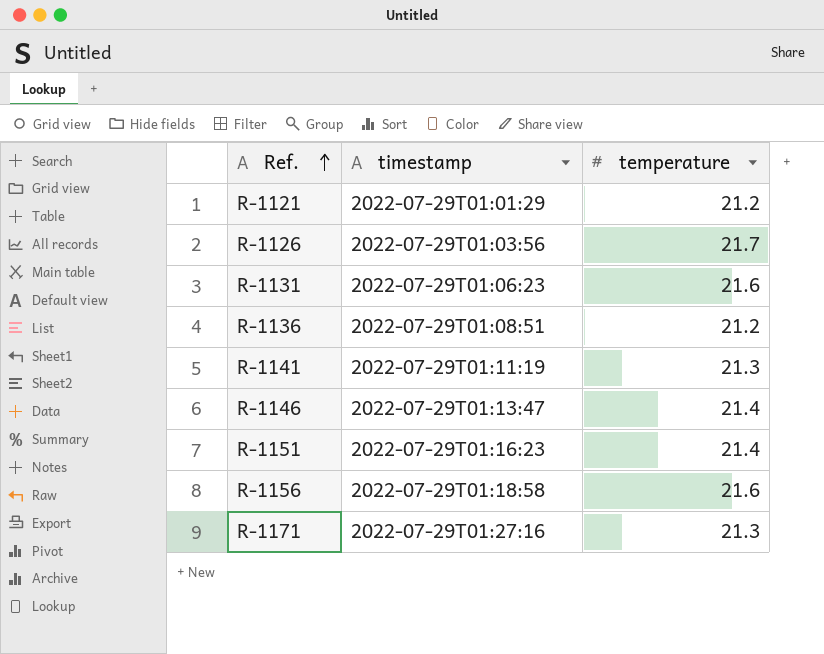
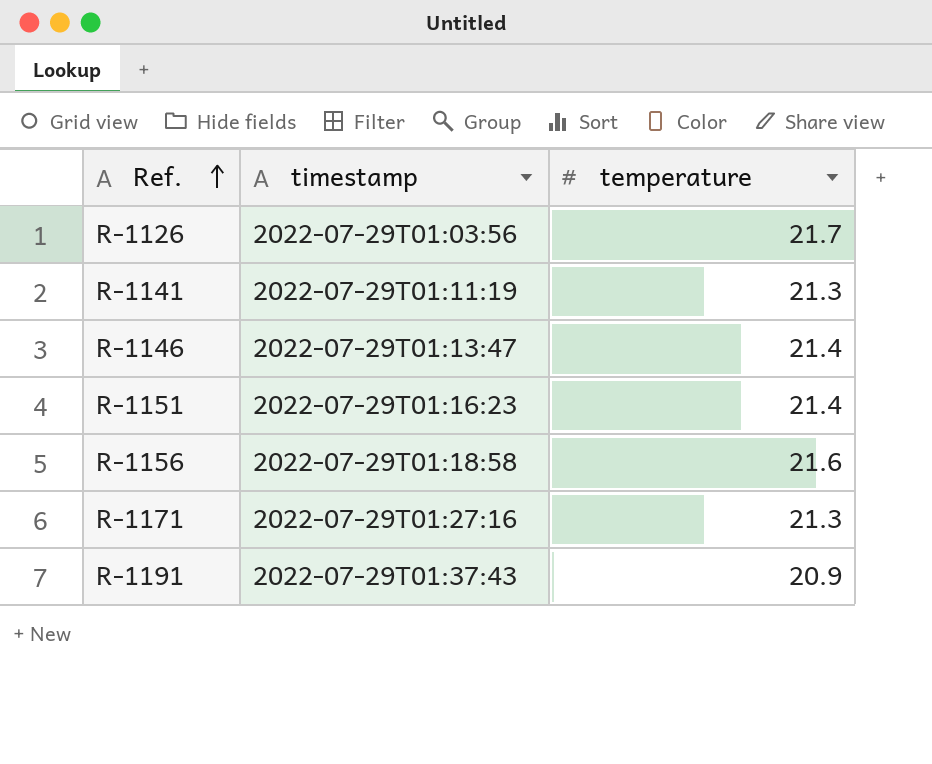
row R-1121: 2022-07-29T01:01:29 | 21.2 -> none
row R-1131: 2022-07-29T01:06:23 | 21.6 -> none
row R-1136: 2022-07-29T01:08:51 | 21.2 -> none
row R-1191: none -> 2022-07-29T01:37:43 | 20.9

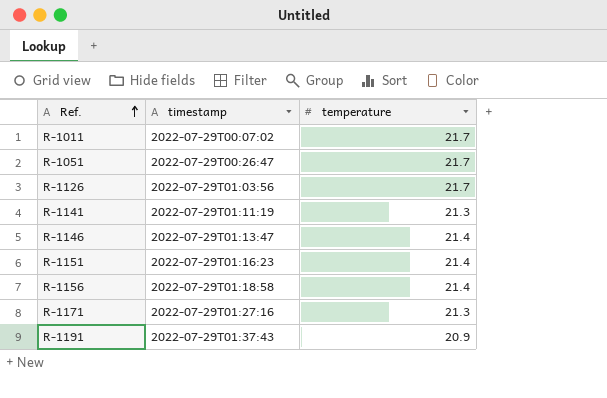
row R-1011: none -> 2022-07-29T00:07:02 | 21.7
row R-1051: none -> 2022-07-29T00:26:47 | 21.7
R-1156 | temperature: 21.6 -> 21.4

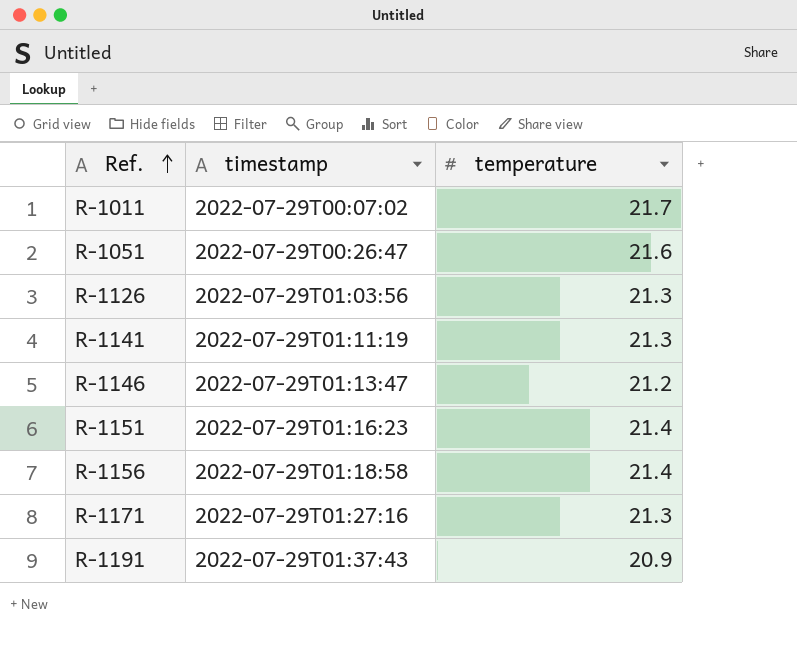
R-1051 | temperature: 21.7 -> 21.6
R-1126 | temperature: 21.7 -> 21.3
R-1146 | temperature: 21.4 -> 21.2

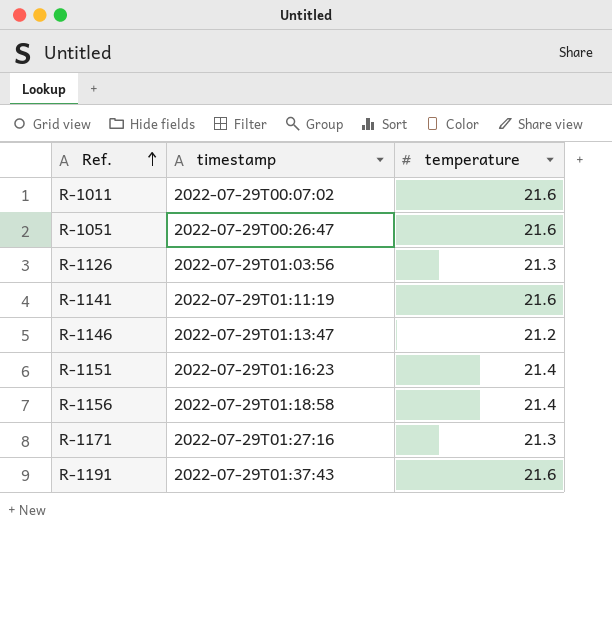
R-1011 | temperature: 21.7 -> 21.6
R-1141 | temperature: 21.3 -> 21.6
R-1191 | temperature: 20.9 -> 21.6

